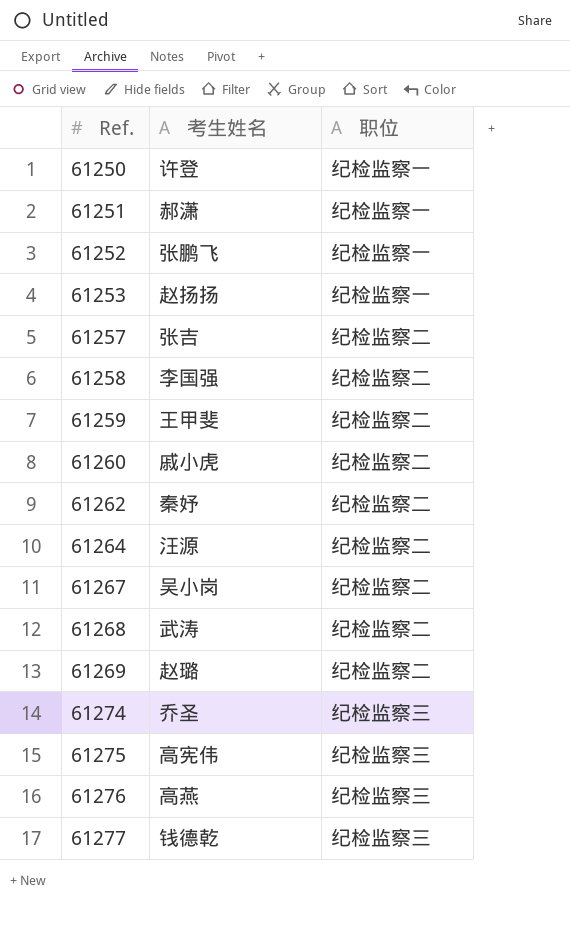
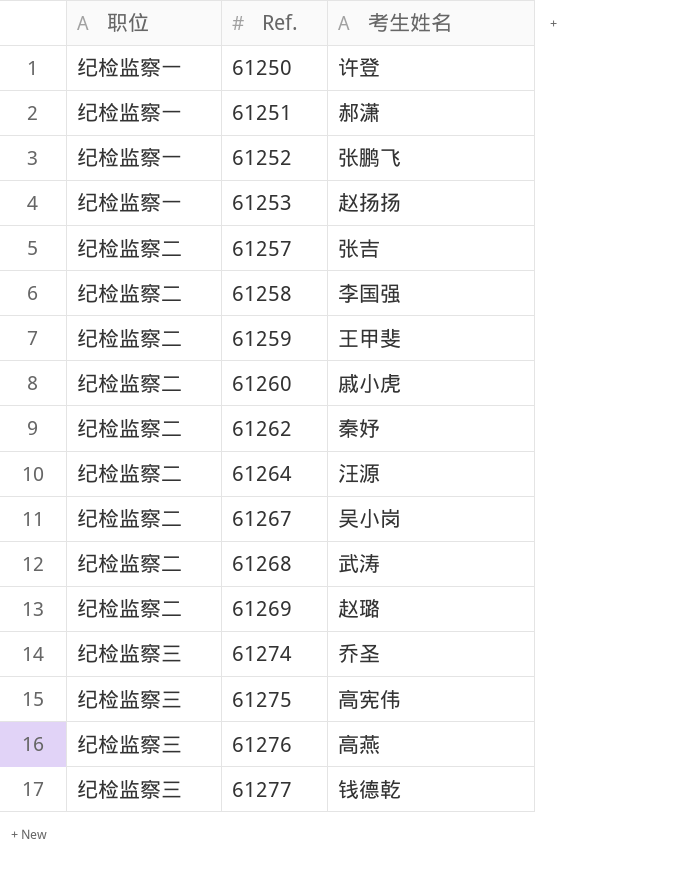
column 职位 | position: 3 -> 1

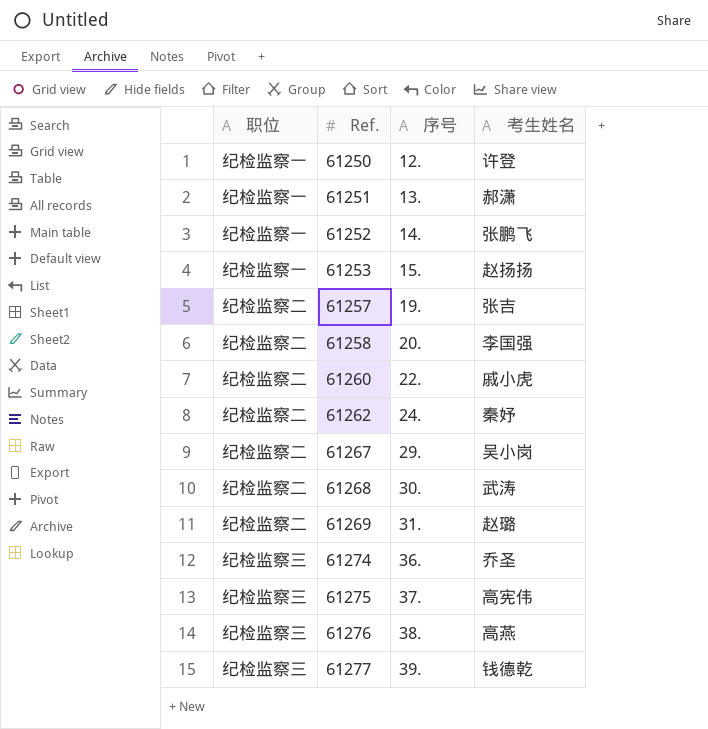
column 序号 | position: none -> 3
row 61259: 纪检监察二 | 王甲斐 -> none
row 61264: 纪检监察二 | 汪源 -> none

